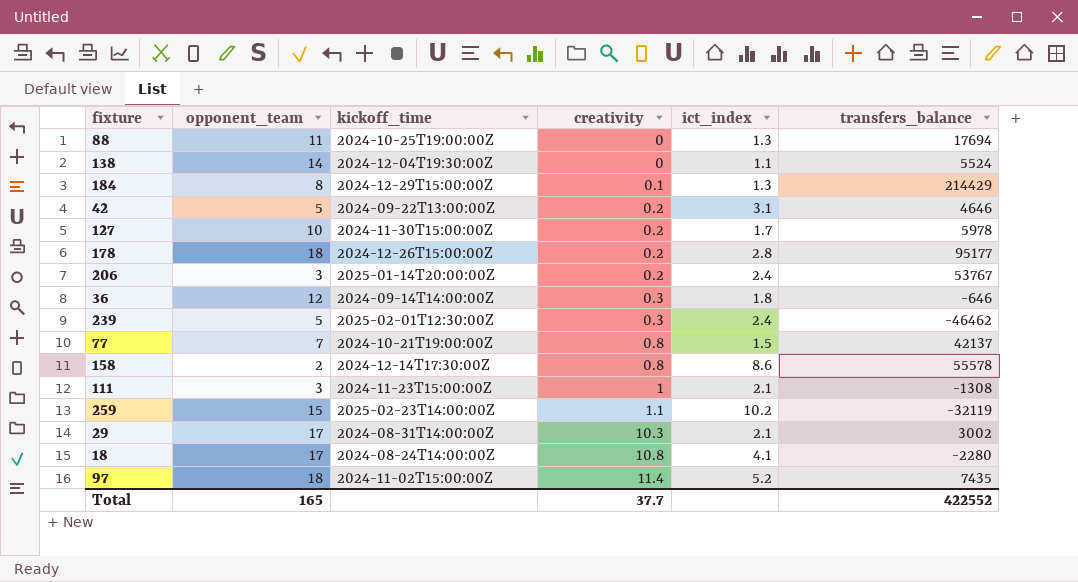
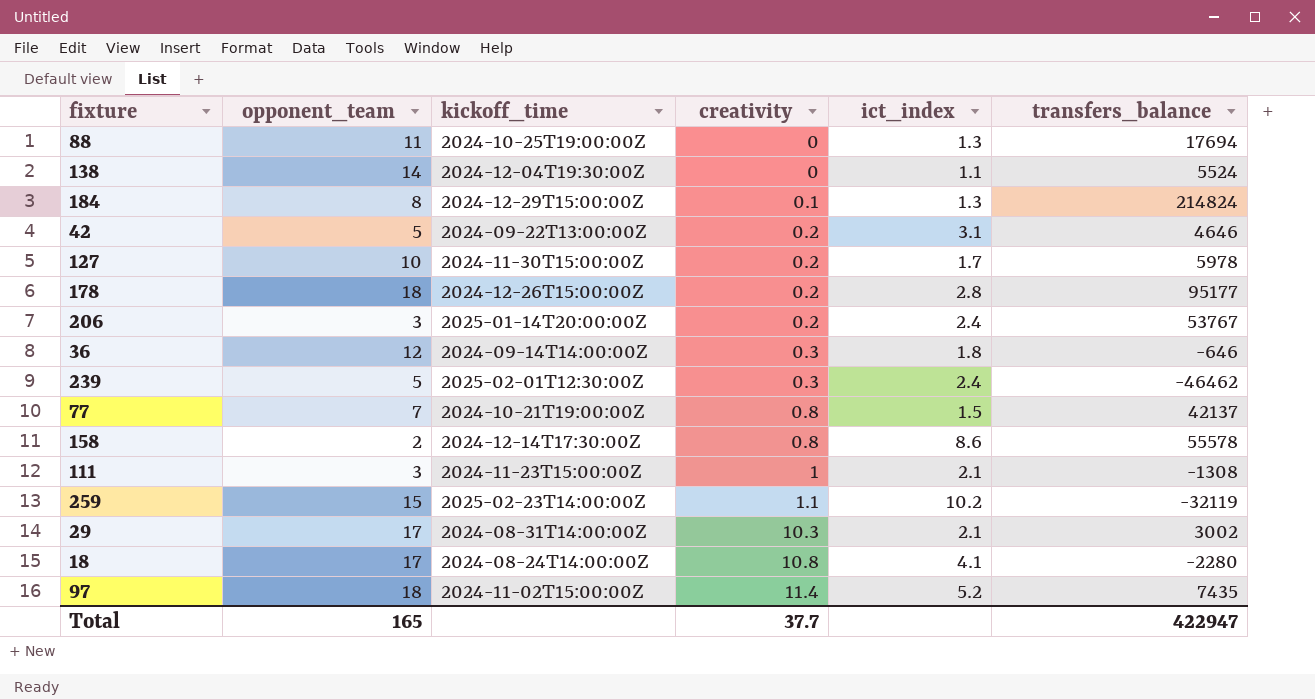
184 | transfers_balance: 214429 -> 214824
Total | transfers_balance: 422552 -> 422947

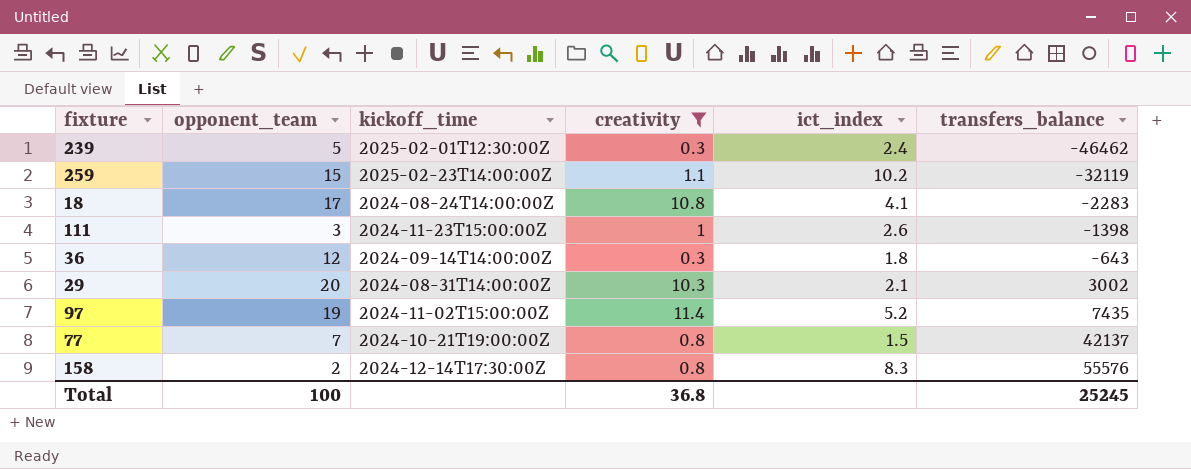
filter: none -> creativity >= 0.3
row order: creativity ascending -> transfers_balance ascending
18 | transfers_balance: -2280 -> -2283
111 | ict_index: 2.1 -> 2.6
111 | transfers_balance: -1308 -> -1398
36 | transfers_balance: -646 -> -643
29 | opponent_team: 17 -> 20
97 | opponent_team: 18 -> 19
158 | ict_index: 8.6 -> 8.3
158 | transfers_balance: 55578 -> 55576
Total | opponent_team: 165 -> 100
Total | creativity: 37.7 -> 36.8
Total | transfers_balance: 422947 -> 25245

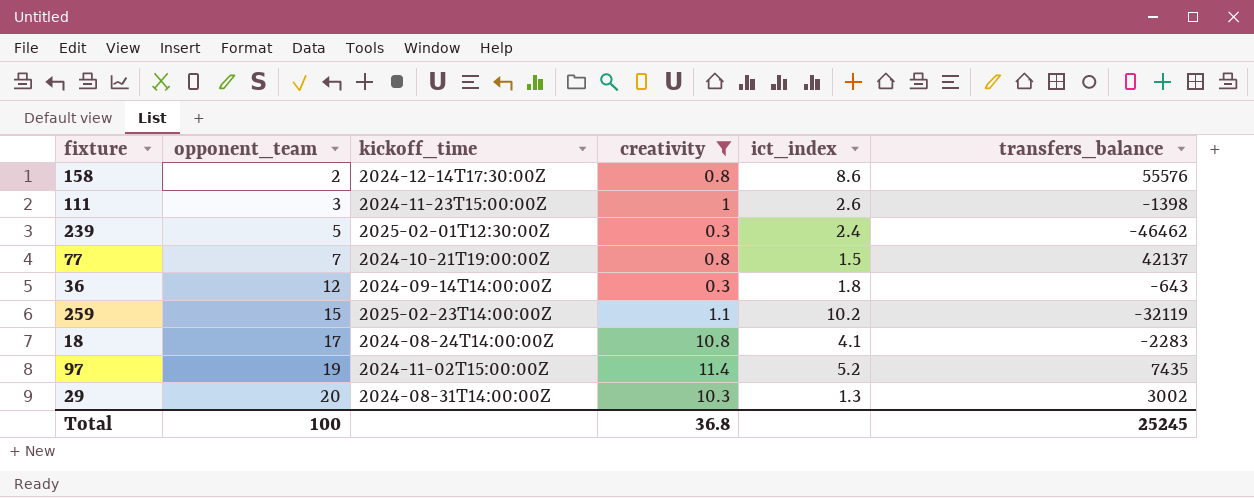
row order: transfers_balance ascending -> opponent_team ascending
158 | ict_index: 8.3 -> 8.6
29 | ict_index: 2.1 -> 1.3

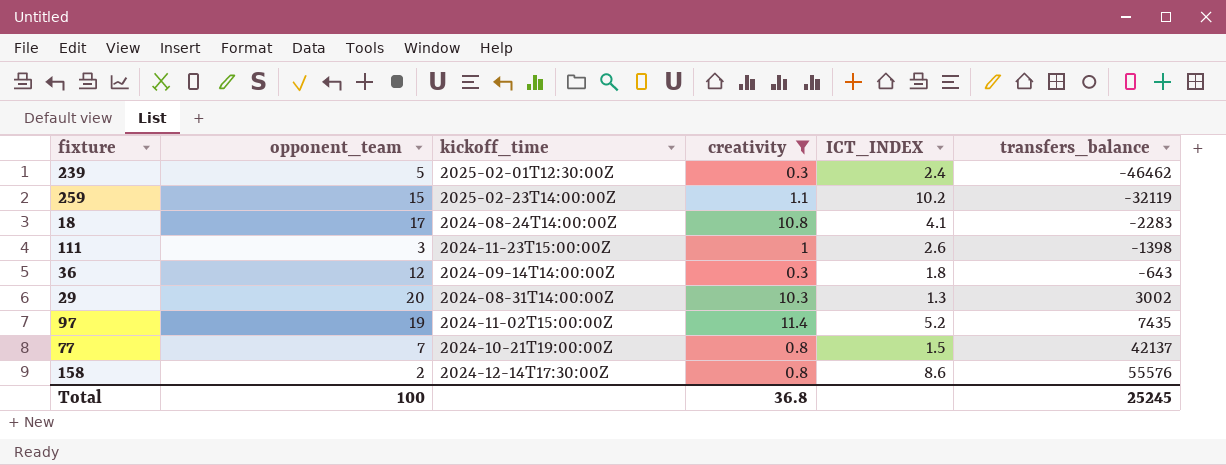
row order: opponent_team ascending -> transfers_balance ascending
column name: ict_index -> ICT_INDEX

